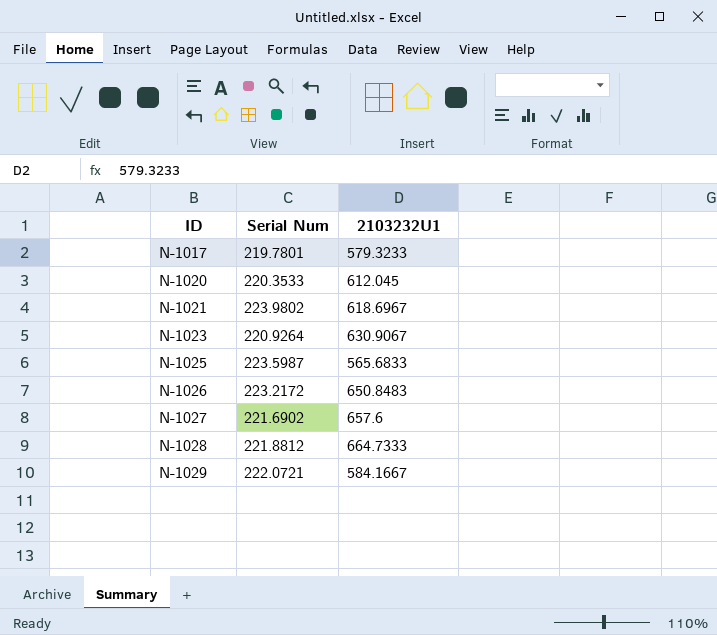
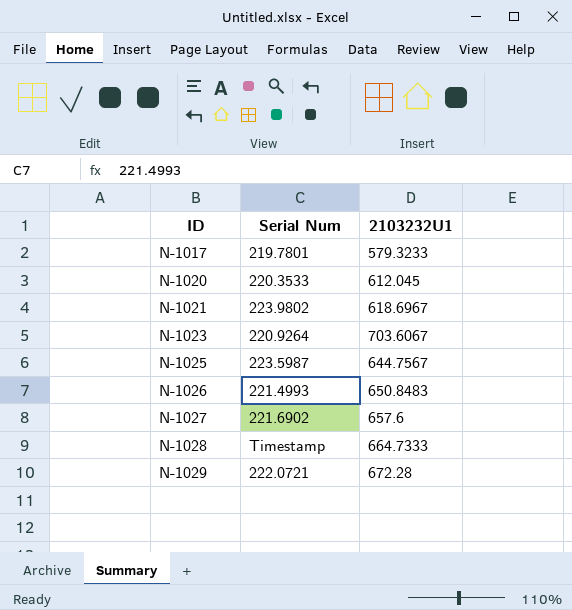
N-1023 | 2103232U1: 630.9067 -> 703.6067
N-1025 | 2103232U1: 565.6833 -> 644.7567
N-1026 | Serial Num: 223.2172 -> 221.4993
N-1028 | Serial Num: 221.8812 -> Timestamp
N-1029 | 2103232U1: 584.1667 -> 672.28

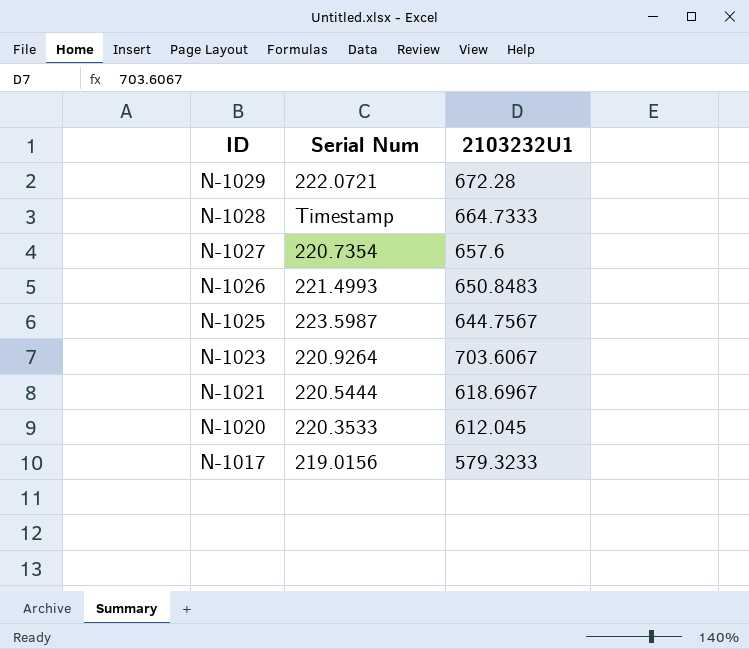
row order: ID ascending -> ID descending
N-1027 | Serial Num: 221.6902 -> 220.7354
N-1021 | Serial Num: 223.9802 -> 220.5444
N-1017 | Serial Num: 219.7801 -> 219.0156

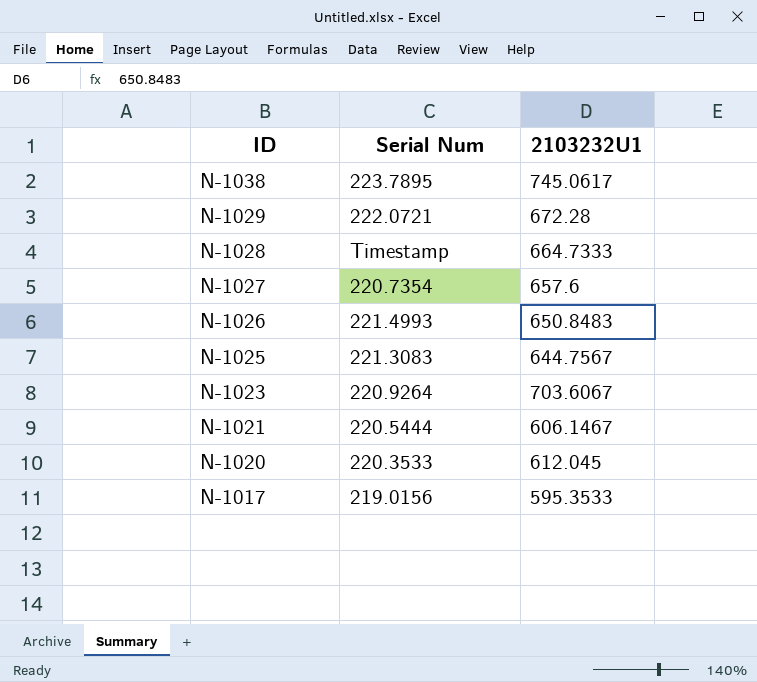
row N-1038: none -> 223.7895 | 745.0617
N-1025 | Serial Num: 223.5987 -> 221.3083
N-1021 | 2103232U1: 618.6967 -> 606.1467
N-1017 | 2103232U1: 579.3233 -> 595.3533

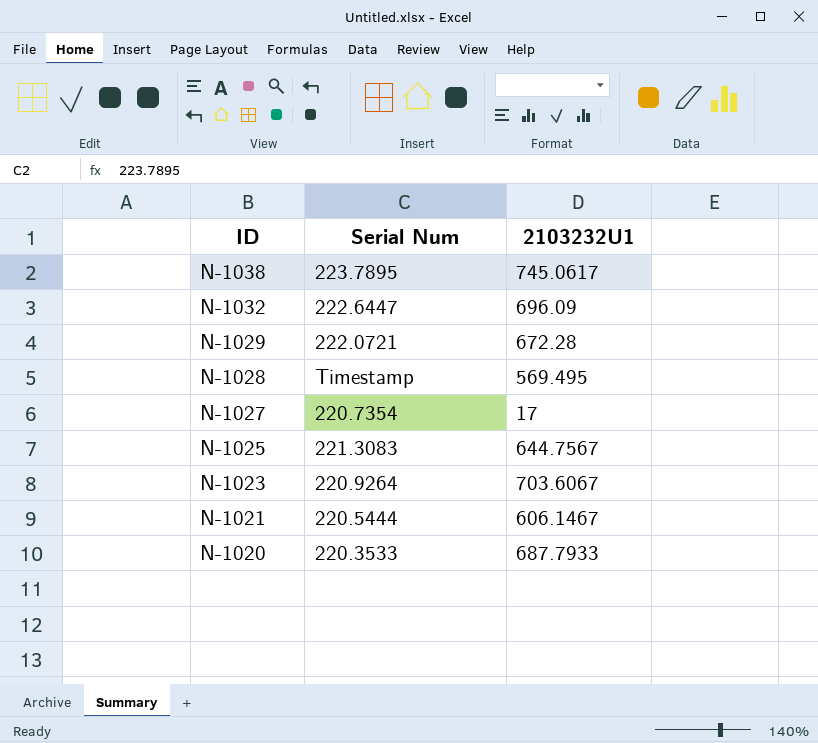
row N-1026: 221.4993 | 650.8483 -> none
row N-1017: 219.0156 | 595.3533 -> none
row N-1032: none -> 222.6447 | 696.09
N-1028 | 2103232U1: 664.7333 -> 569.495
N-1027 | 2103232U1: 657.6 -> 17
N-1020 | 2103232U1: 612.045 -> 687.7933

